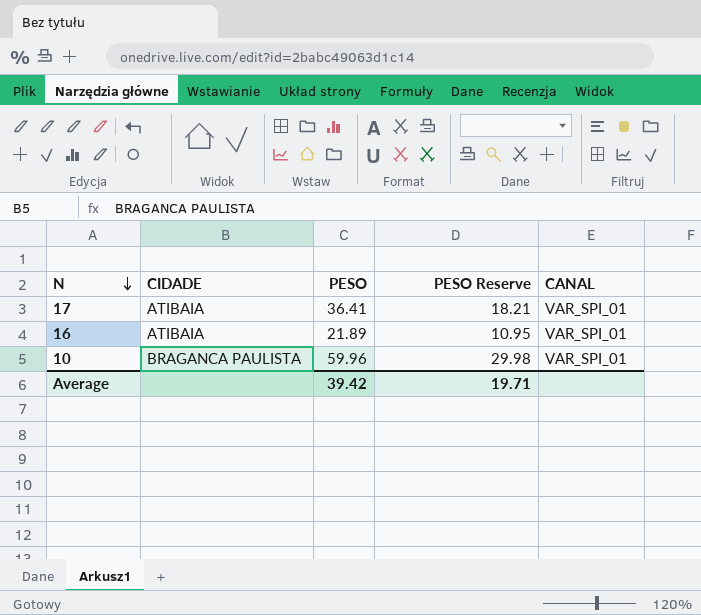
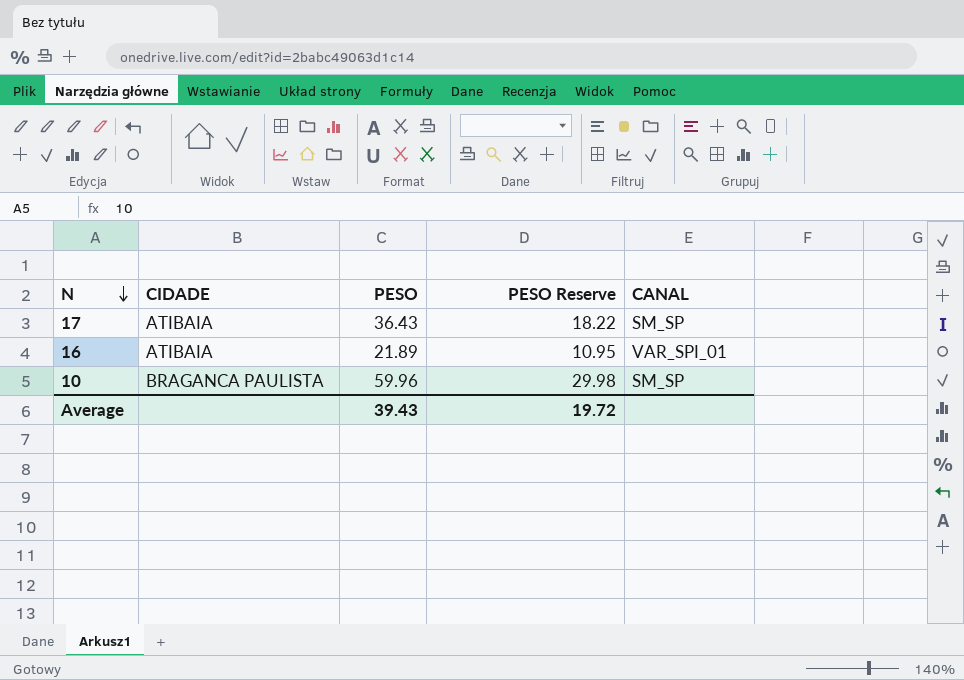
17 | PESO: 36.41 -> 36.43
17 | PESO Reserve: 18.21 -> 18.22
17 | CANAL: VAR_SPI_01 -> SM_SP
10 | CANAL: VAR_SPI_01 -> SM_SP
Average | PESO: 39.42 -> 39.43
Average | PESO Reserve: 19.71 -> 19.72

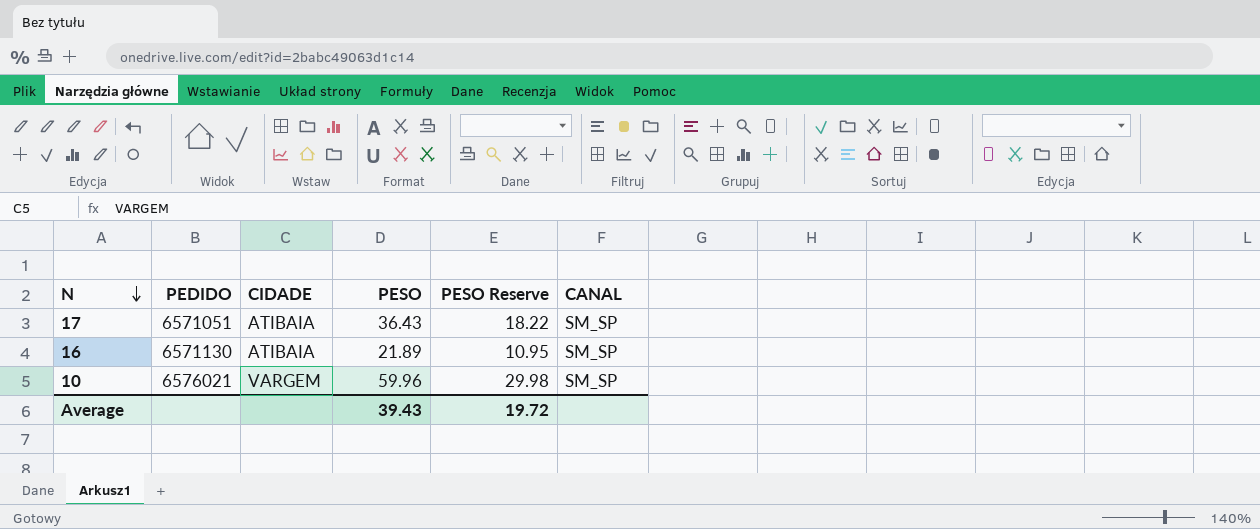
column PEDIDO | position: none -> 2
16 | CANAL: VAR_SPI_01 -> SM_SP
10 | CIDADE: BRAGANCA PAULISTA -> VARGEM

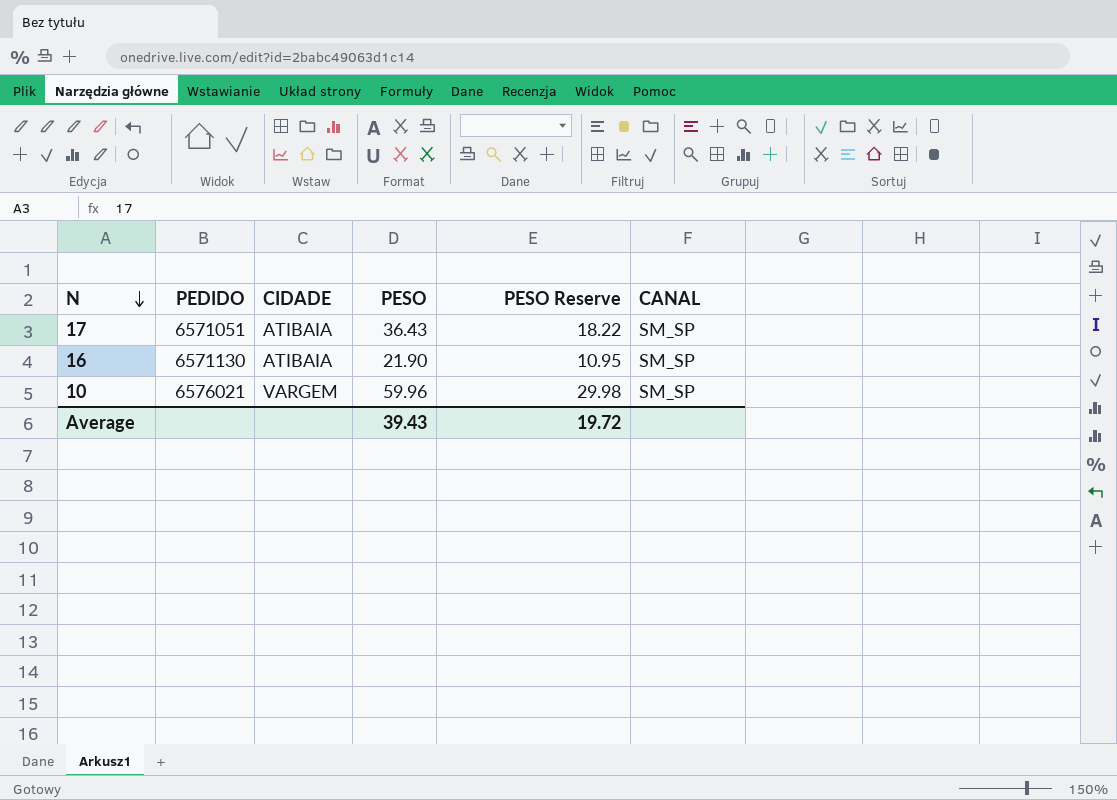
16 | PESO: 21.89 -> 21.90

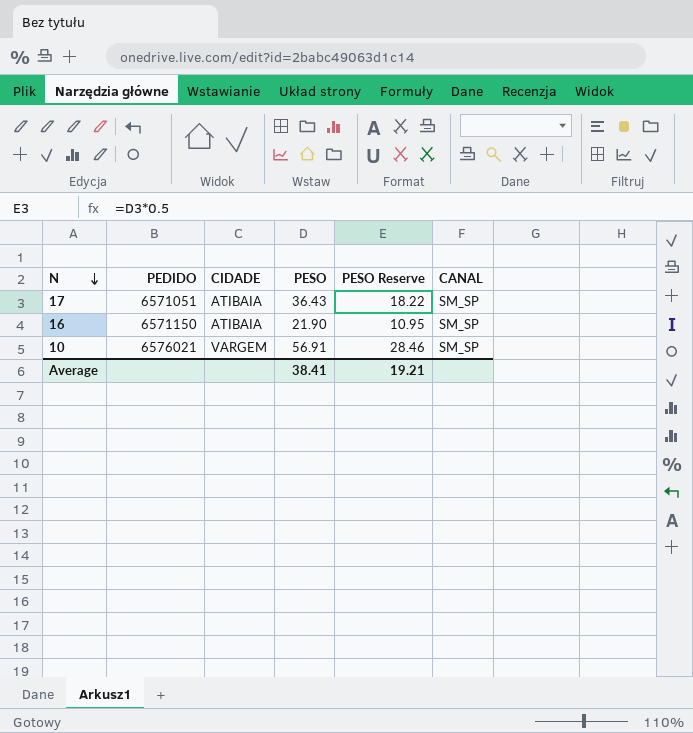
16 | PEDIDO: 6571130 -> 6571150
10 | PESO: 59.96 -> 56.91
10 | PESO Reserve: 29.98 -> 28.46
Average | PESO: 39.43 -> 38.41
Average | PESO Reserve: 19.72 -> 19.21

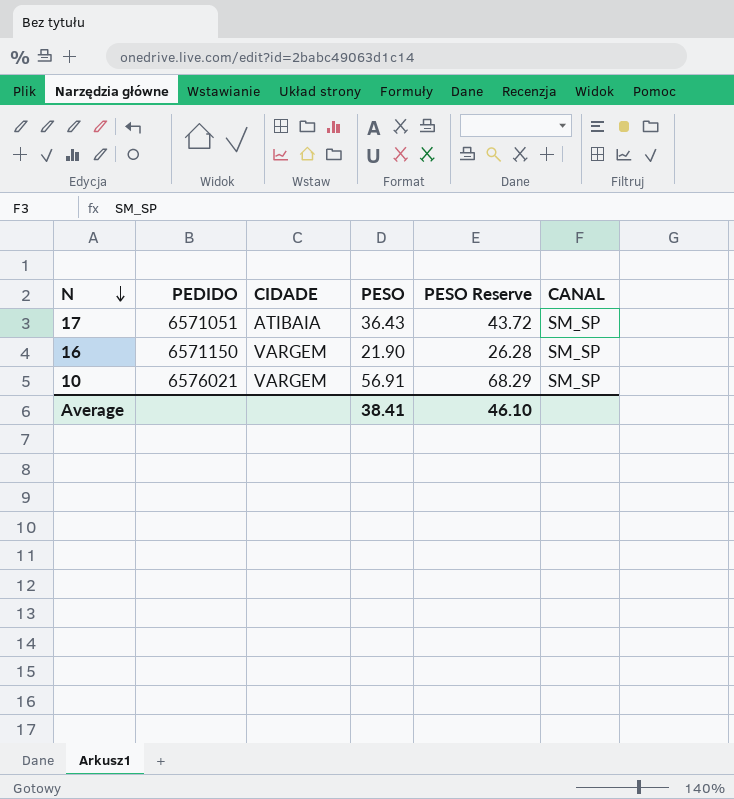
column PESO Reserve | formula: [PESO] * 0.5 -> [PESO] * 1.2
16 | CIDADE: ATIBAIA -> VARGEM
Average | PESO Reserve: 19.21 -> 46.10

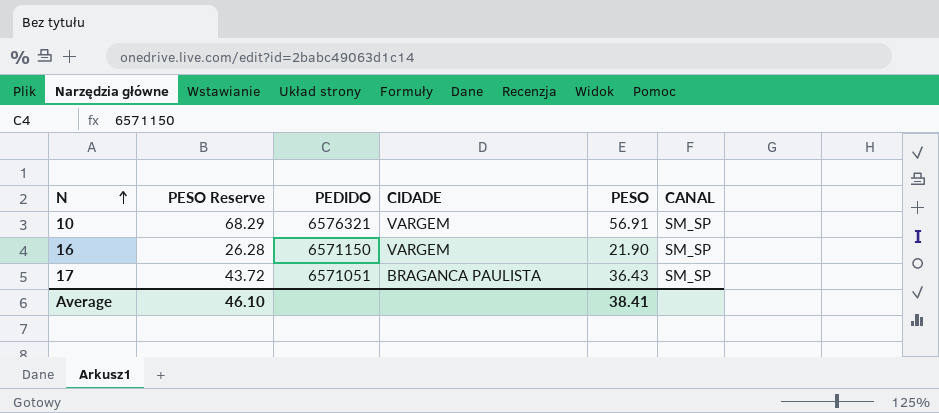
row order: N descending -> N ascending
column PESO Reserve | position: 5 -> 2
10 | PEDIDO: 6576021 -> 6576321
17 | CIDADE: ATIBAIA -> BRAGANCA PAULISTA

